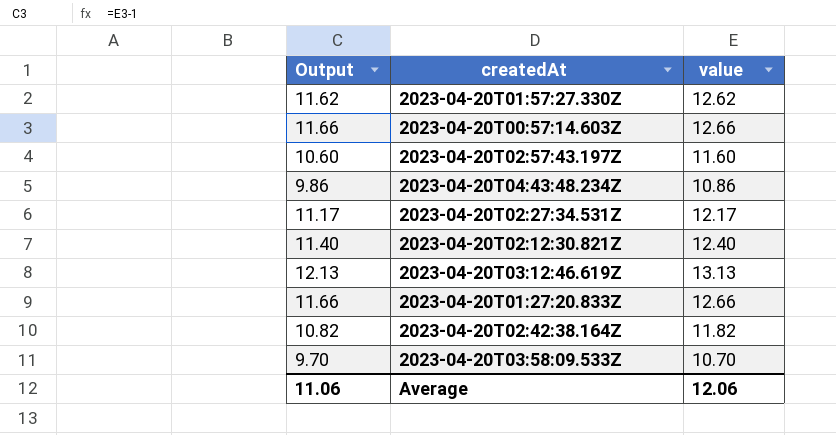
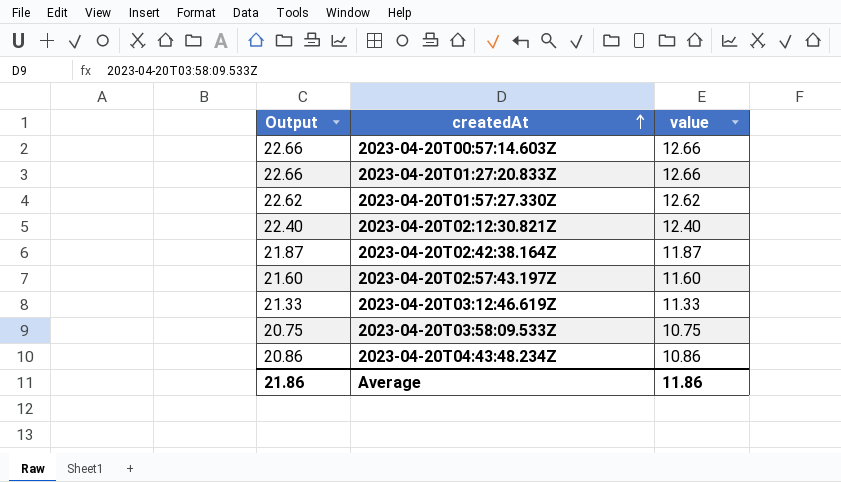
row order: none -> createdAt ascending
column Output | formula: [value] - 1 -> [value] + 10
row 2023-04-20T02:27:34.531Z: 11.17 | 12.17 -> none
2023-04-20T02:42:38.164Z | value: 11.82 -> 11.87
2023-04-20T03:12:46.619Z | value: 13.13 -> 11.33
2023-04-20T03:58:09.533Z | value: 10.70 -> 10.75
Average | Output: 11.06 -> 21.86
Average | value: 12.06 -> 11.86

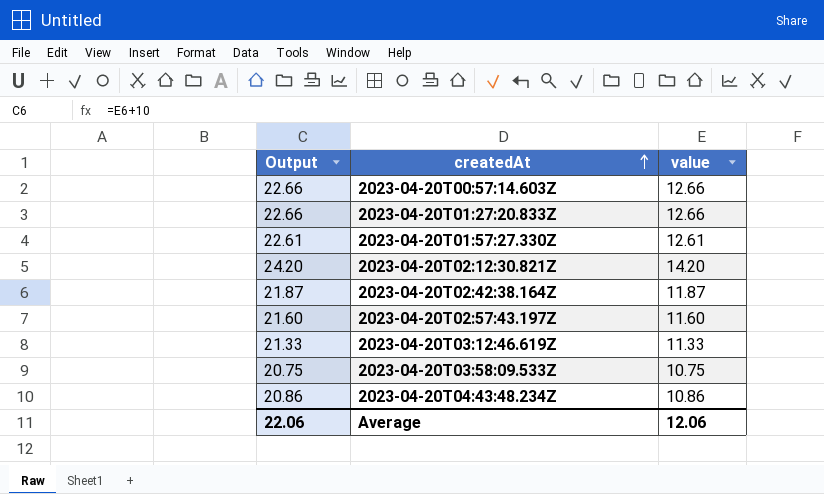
2023-04-20T01:57:27.330Z | Output: 22.62 -> 22.61
2023-04-20T01:57:27.330Z | value: 12.62 -> 12.61
2023-04-20T02:12:30.821Z | Output: 22.40 -> 24.20
2023-04-20T02:12:30.821Z | value: 12.40 -> 14.20
Average | Output: 21.86 -> 22.06
Average | value: 11.86 -> 12.06

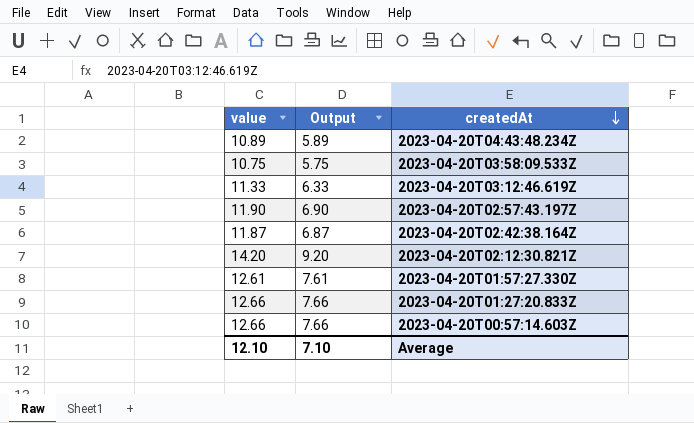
row order: createdAt ascending -> createdAt descending
column value | position: 3 -> 1
column Output | formula: [value] + 10 -> [value] - 5
2023-04-20T04:43:48.234Z | value: 10.86 -> 10.89
2023-04-20T02:57:43.197Z | value: 11.60 -> 11.90
Average | value: 12.06 -> 12.10
Average | Output: 22.06 -> 7.10

